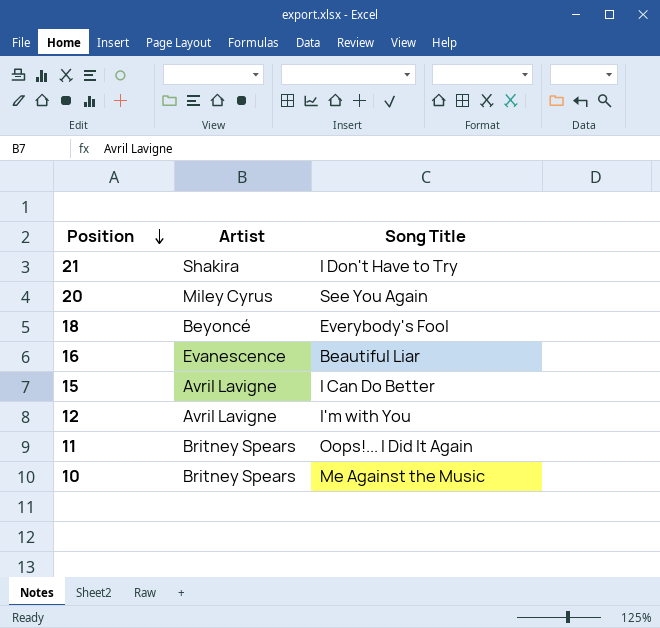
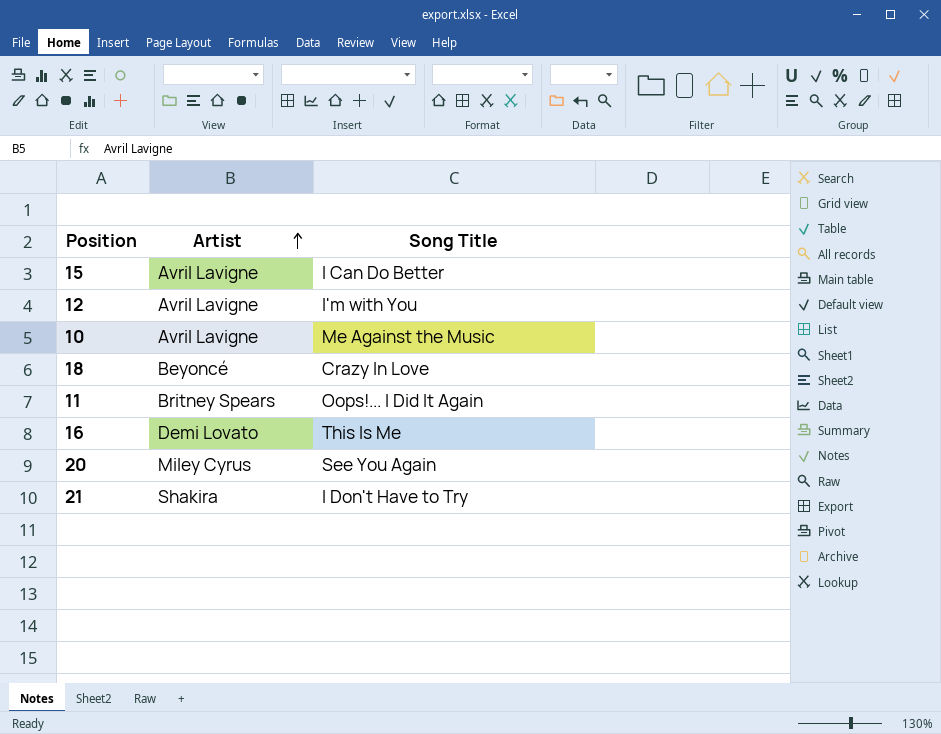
row order: Position descending -> Artist ascending
10 | Artist: Britney Spears -> Avril Lavigne
18 | Song Title: Everybody's Fool -> Crazy In Love
16 | Artist: Evanescence -> Demi Lovato
16 | Song Title: Beautiful Liar -> This Is Me

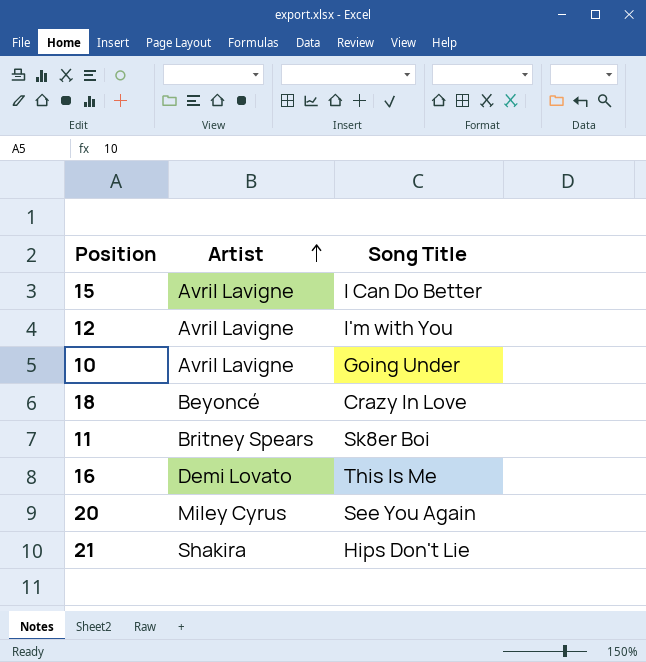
10 | Song Title: Me Against the Music -> Going Under
11 | Song Title: Oops!... I Did It Again -> Sk8er Boi
21 | Song Title: I Don't Have to Try -> Hips Don't Lie

